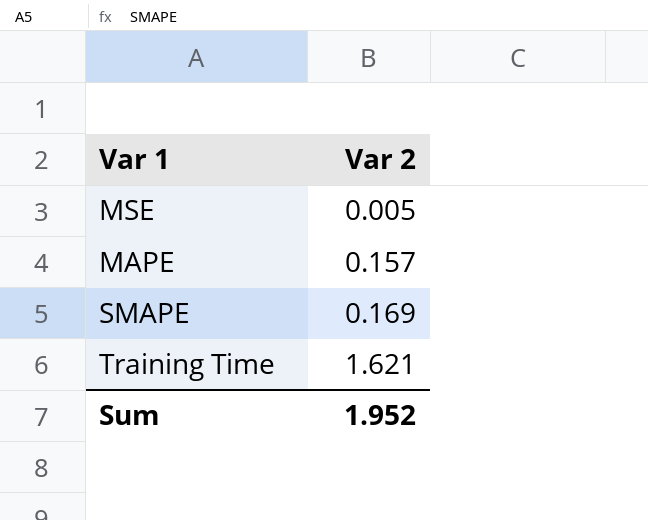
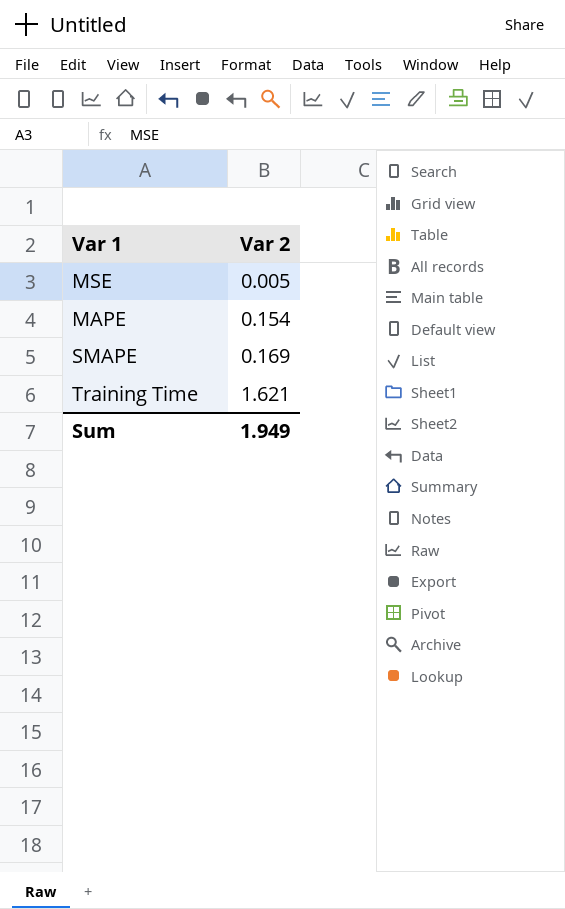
MAPE | Var 2: 0.157 -> 0.154
Sum | Var 2: 1.952 -> 1.949

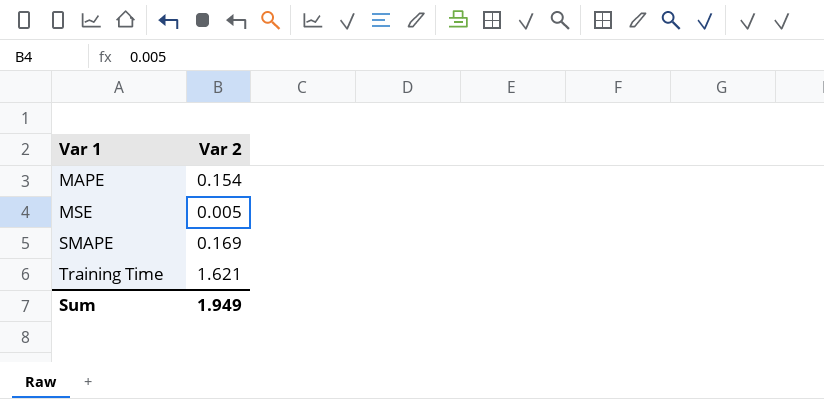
row order: Var 2 ascending -> Var 1 ascending

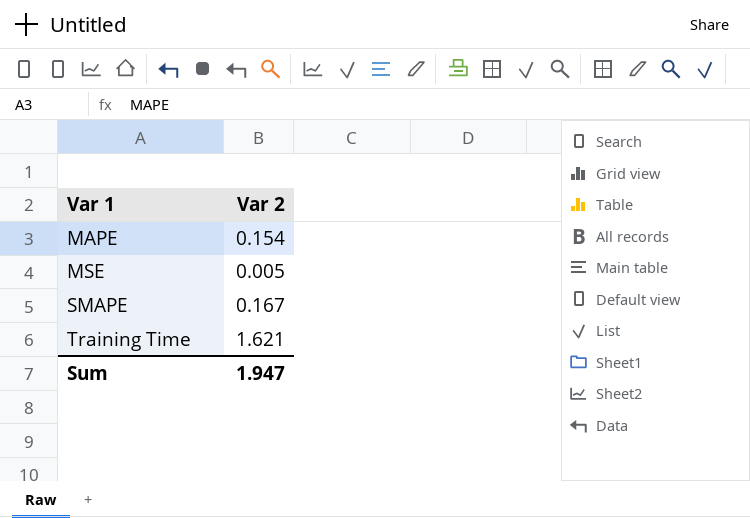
SMAPE | Var 2: 0.169 -> 0.167
Sum | Var 2: 1.949 -> 1.947

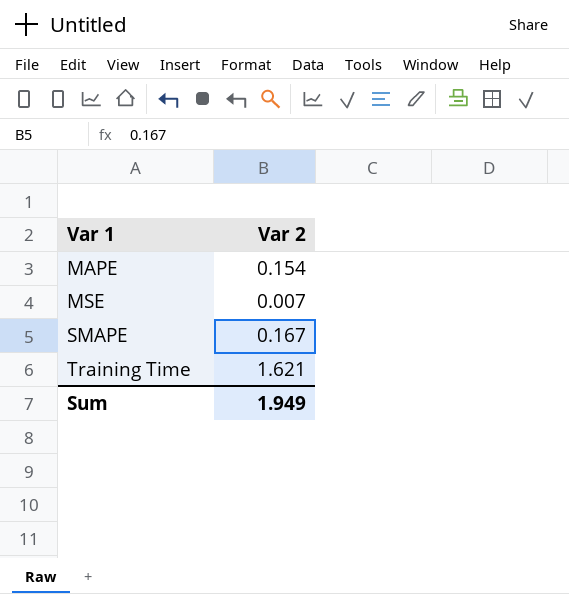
MSE | Var 2: 0.005 -> 0.007
Sum | Var 2: 1.947 -> 1.949

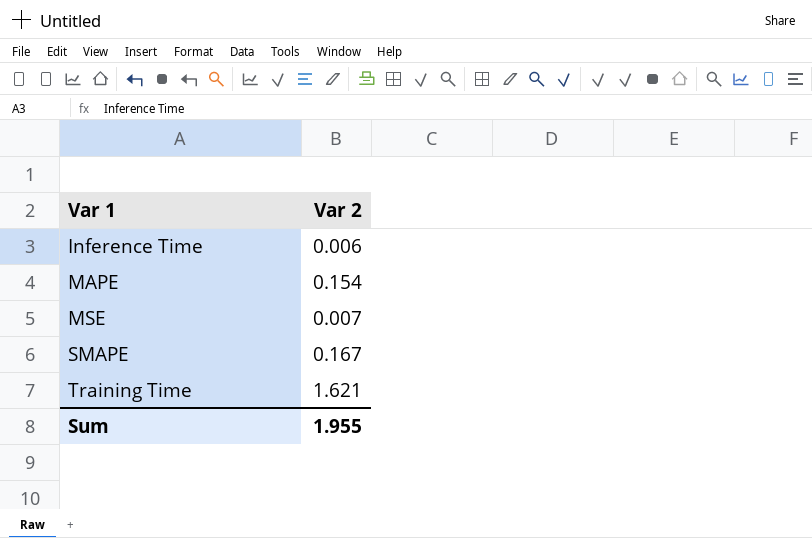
row Inference Time: none -> 0.006
Sum | Var 2: 1.949 -> 1.955

